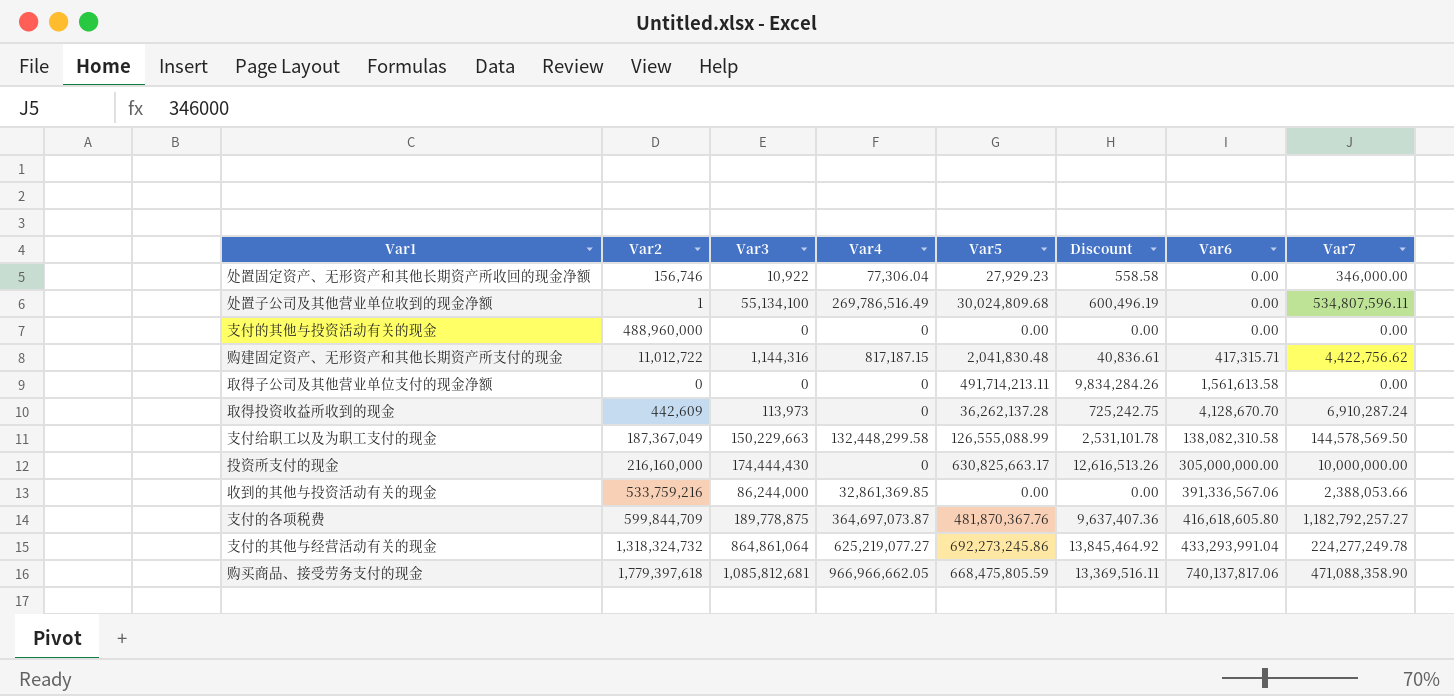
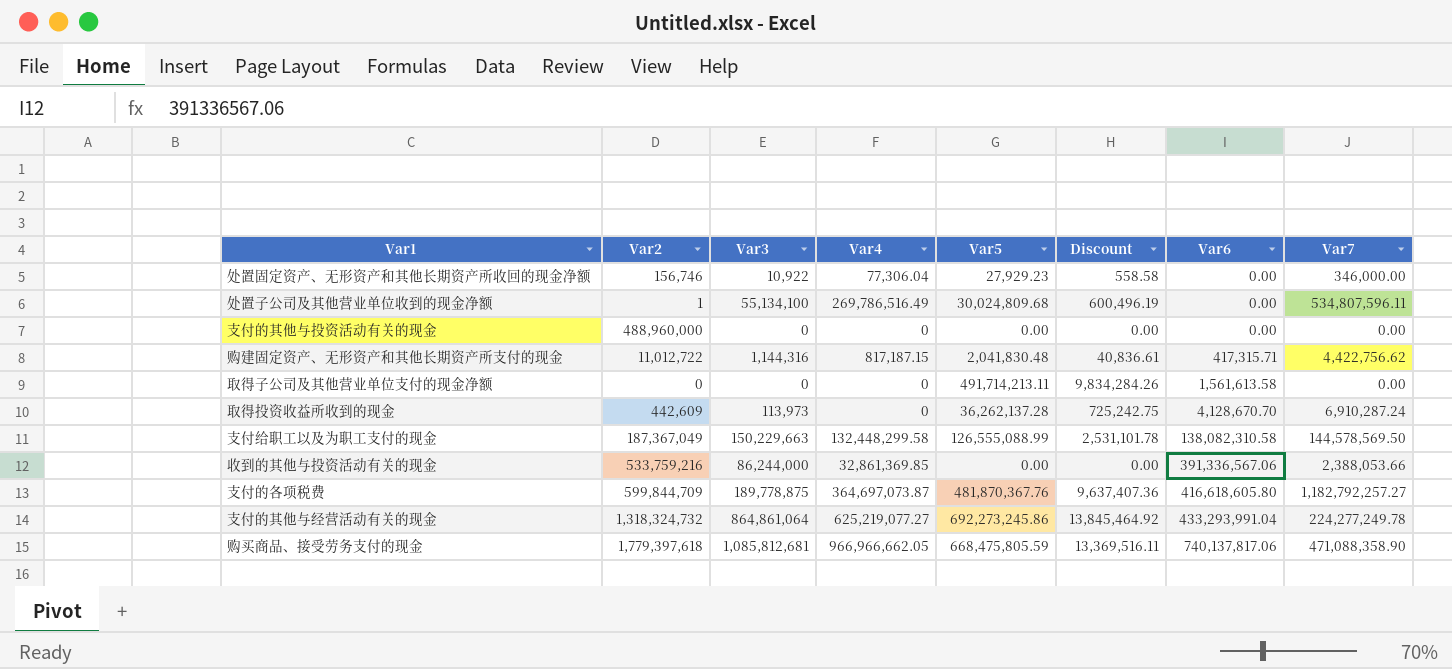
row 投资所支付的现金: 216,160,000 | 174,444,430 | 0 | 630,825,663.17 | 12,616,513.26 | 305,000,000.00 | 10,000,000.00 -> none

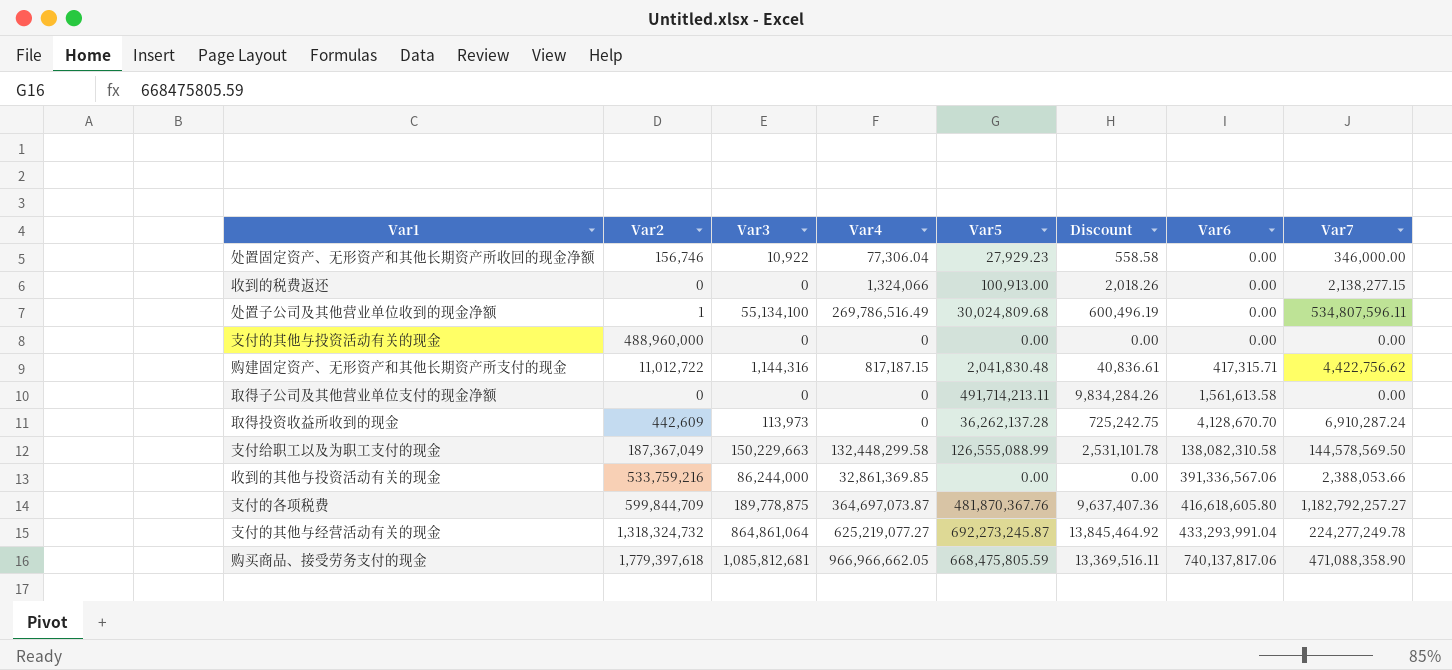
row 收到的税费返还: none -> 0 | 0 | 1,324,066 | 100,913.00 | 2,018.26 | 0.00 | 2,138,277.15
支付的其他与经营活动有关的现金 | Var5: 692,273,245.86 -> 692,273,245.87

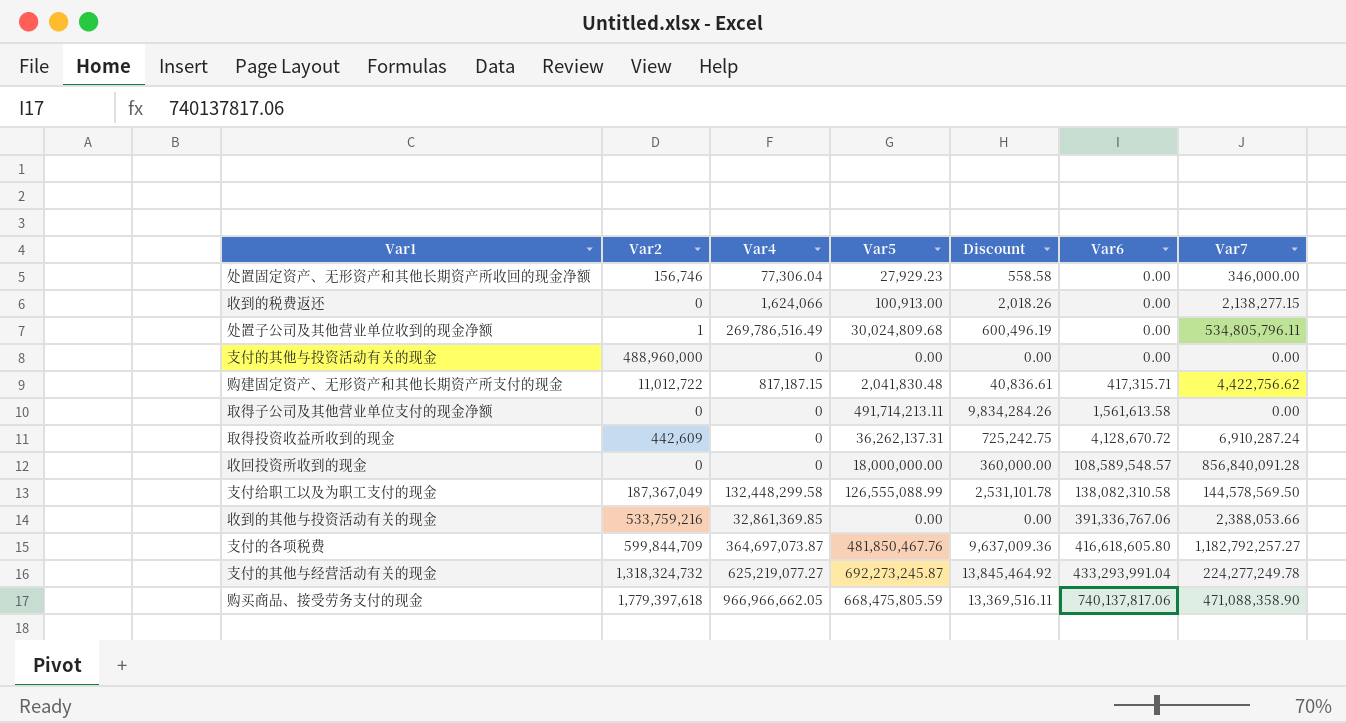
column Var3 | position: 3 -> none
收到的税费返还 | Var4: 1,324,066 -> 1,624,066
处置子公司及其他营业单位收到的现金净额 | Var7: 534,807,596.11 -> 534,805,796.11
取得投资收益所收到的现金 | Var5: 36,262,137.28 -> 36,262,137.31
取得投资收益所收到的现金 | Var6: 4,128,670.70 -> 4,128,670.72
row 收回投资所收到的现金: none -> 0 | 0 | 18,000,000.00 | 360,000.00 | 108,589,548.57 | 856,840,091.28
收到的其他与投资活动有关的现金 | Var6: 391,336,567.06 -> 391,336,767.06
支付的各项税费 | Var5: 481,870,367.76 -> 481,850,467.76
支付的各项税费 | Discount: 9,637,407.36 -> 9,637,009.36

